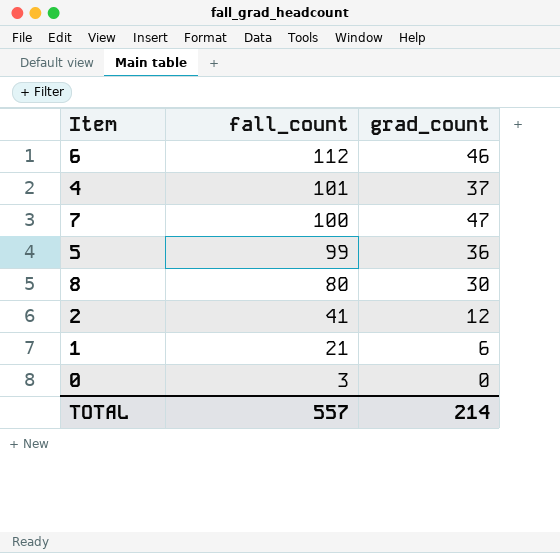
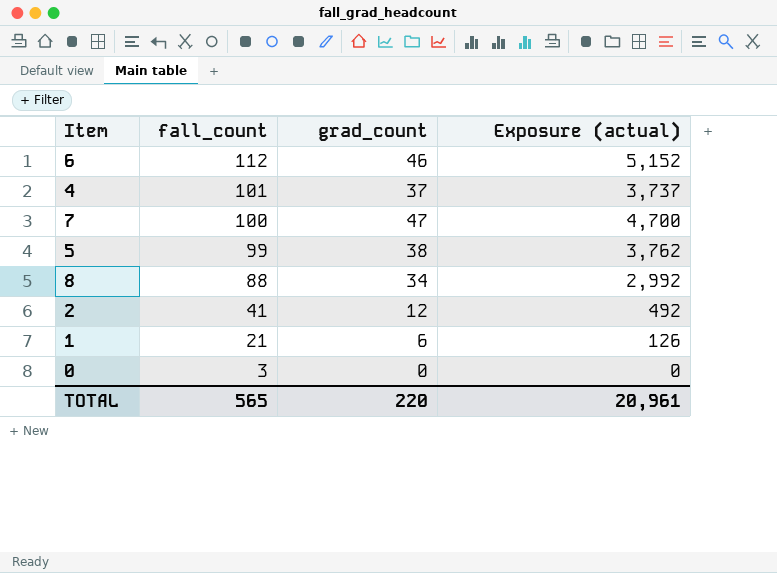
column Exposure (actual) | formula: none -> [fall_count] * [grad_count]
5 | grad_count: 36 -> 38
8 | fall_count: 80 -> 88
8 | grad_count: 30 -> 34
TOTAL | fall_count: 557 -> 565
TOTAL | grad_count: 214 -> 220

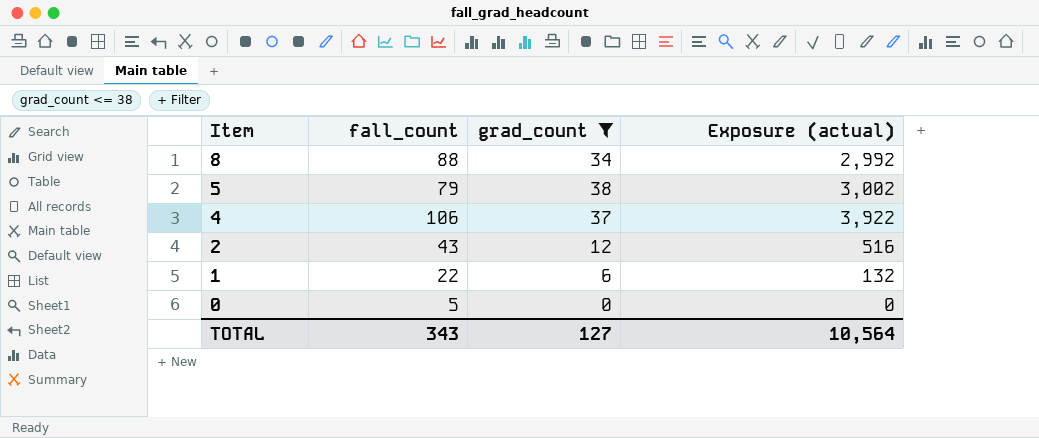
filter: none -> grad_count <= 38
row order: fall_count descending -> Item descending
5 | fall_count: 99 -> 79
5 | Exposure (actual): 3,762 -> 3,002
4 | fall_count: 101 -> 106
4 | Exposure (actual): 3,737 -> 3,922
2 | fall_count: 41 -> 43
2 | Exposure (actual): 492 -> 516
1 | fall_count: 21 -> 22
1 | Exposure (actual): 126 -> 132
0 | fall_count: 3 -> 5
TOTAL | fall_count: 565 -> 343
TOTAL | grad_count: 220 -> 127
TOTAL | Exposure (actual): 20,961 -> 10,564

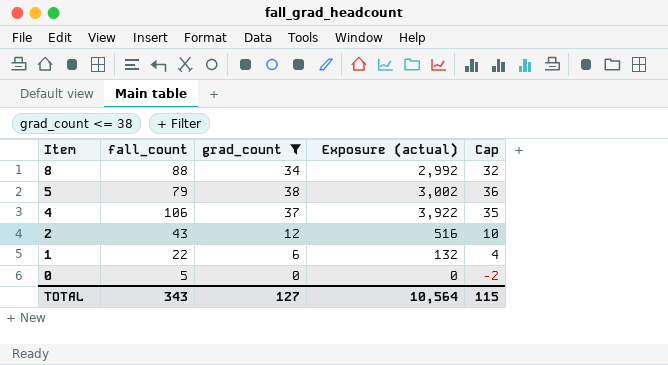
column Cap | formula: none -> [grad_count] - 2

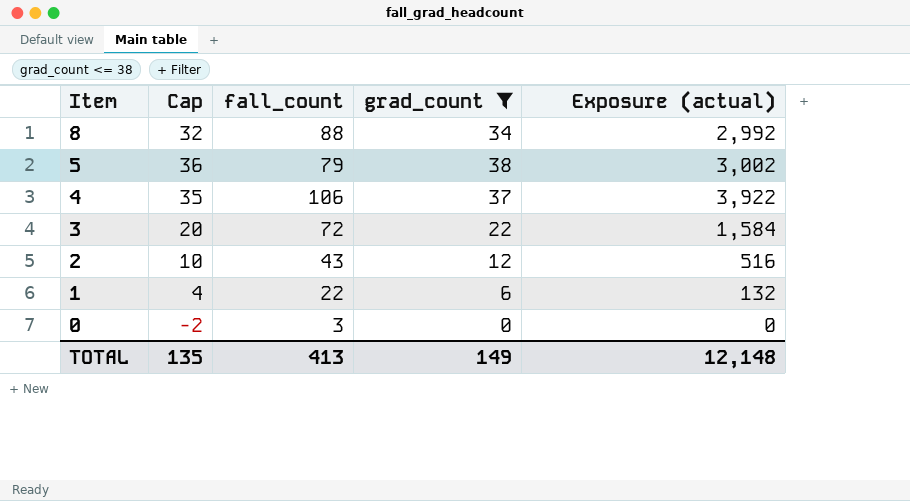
column Cap | position: 5 -> 2
row 3: none -> 20 | 72 | 22 | 1,584
0 | fall_count: 5 -> 3
TOTAL | Cap: 115 -> 135
TOTAL | fall_count: 343 -> 413
TOTAL | grad_count: 127 -> 149
TOTAL | Exposure (actual): 10,564 -> 12,148

